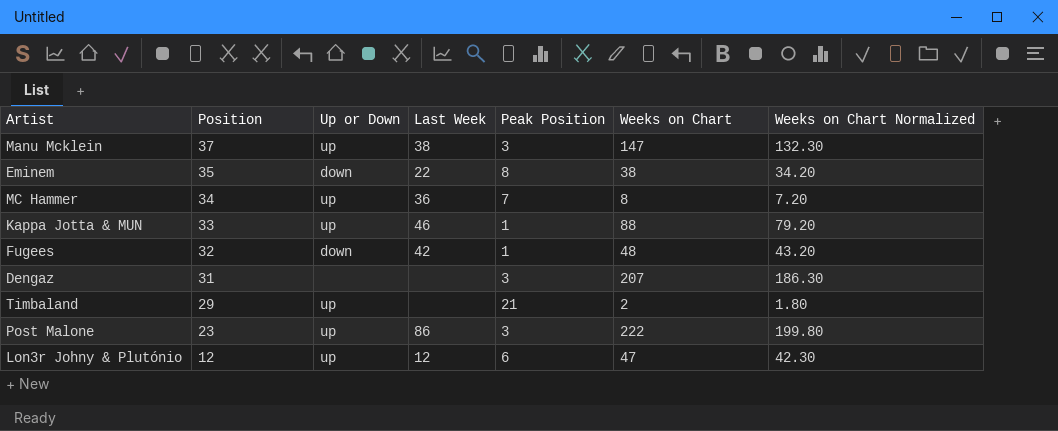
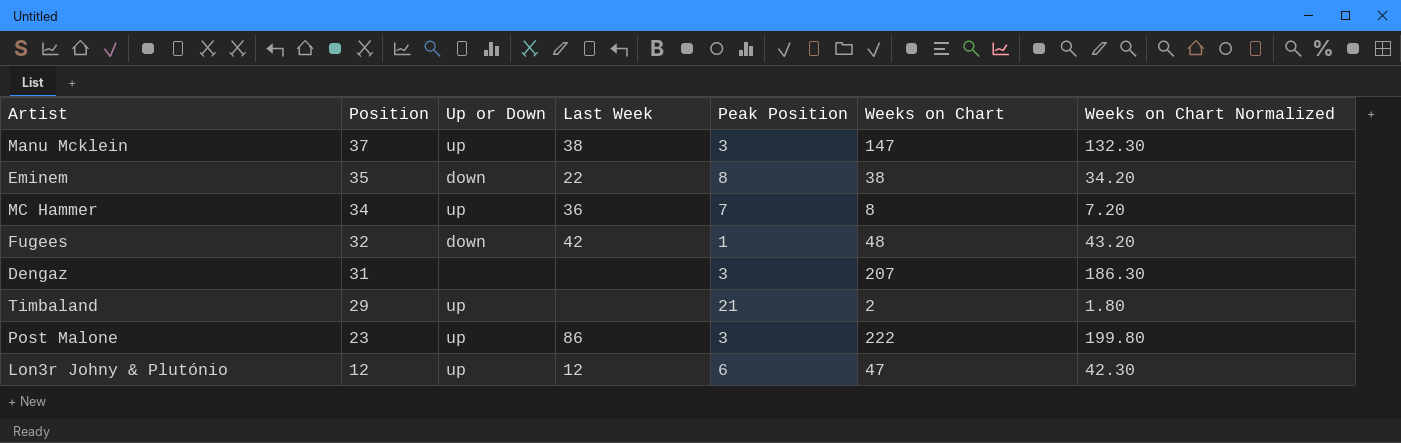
row Kappa Jotta & MUN: 33 | up | 46 | 1 | 88 | 79.20 -> none

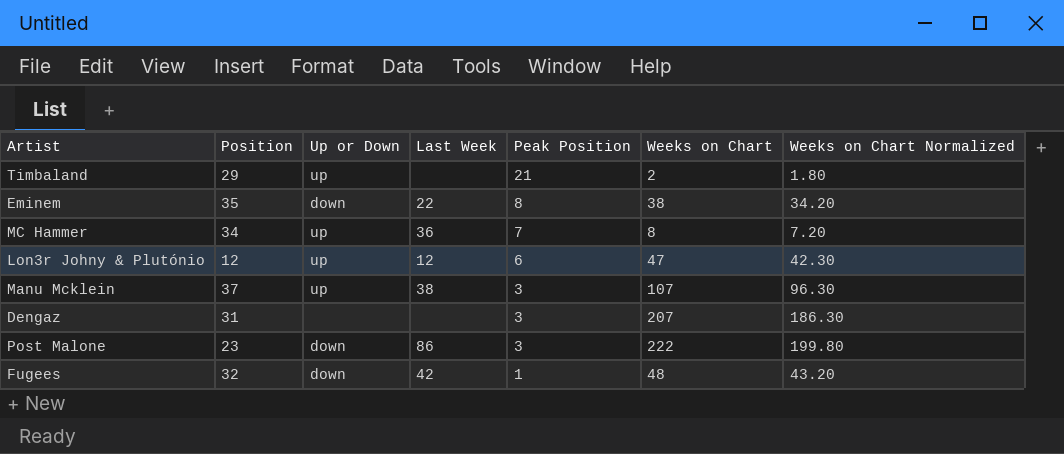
row order: Position descending -> Peak Position descending
Manu Mcklein | Weeks on Chart: 147 -> 107
Manu Mcklein | Weeks on Chart Normalized: 132.30 -> 96.30
Post Malone | Up or Down: up -> down

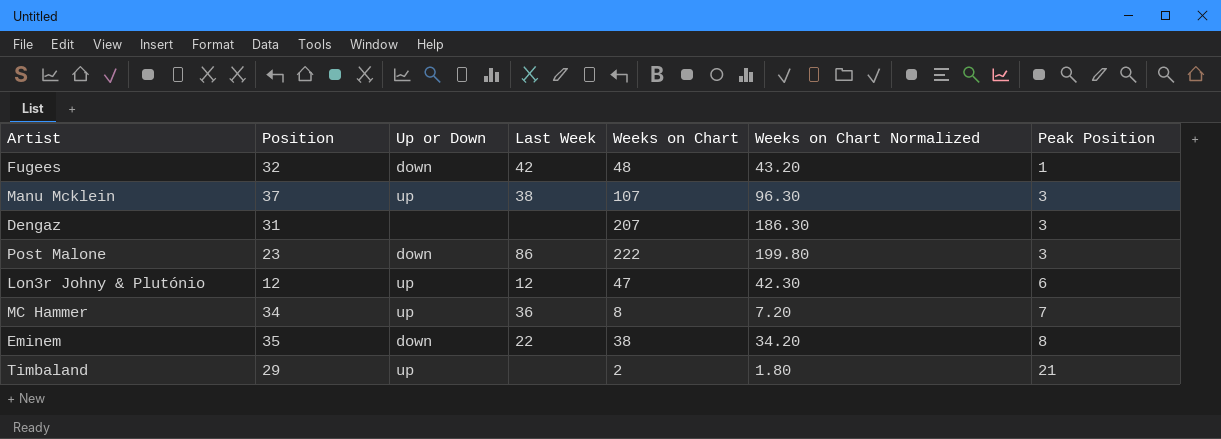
row order: Peak Position descending -> Peak Position ascending
column Peak Position | position: 5 -> 7

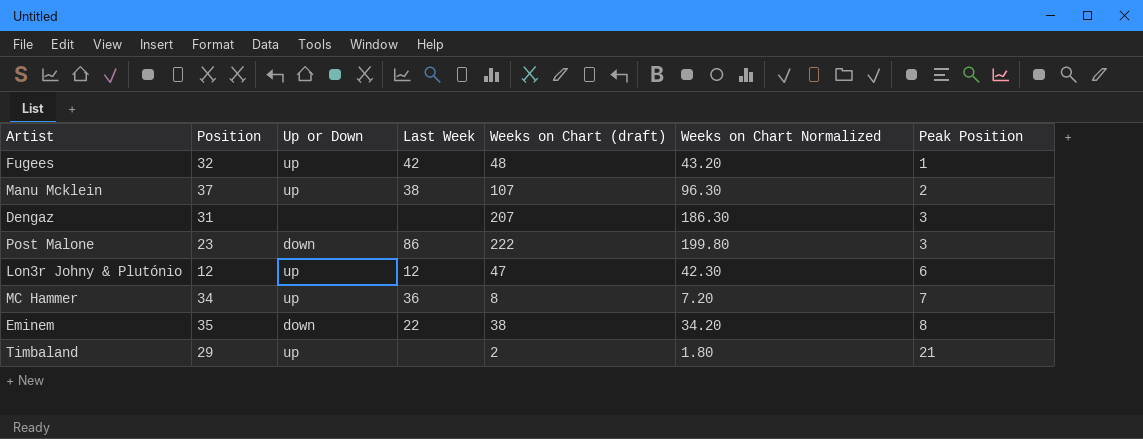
column name: Weeks on Chart -> Weeks on Chart (draft)
Fugees | Up or Down: down -> up
Manu Mcklein | Peak Position: 3 -> 2

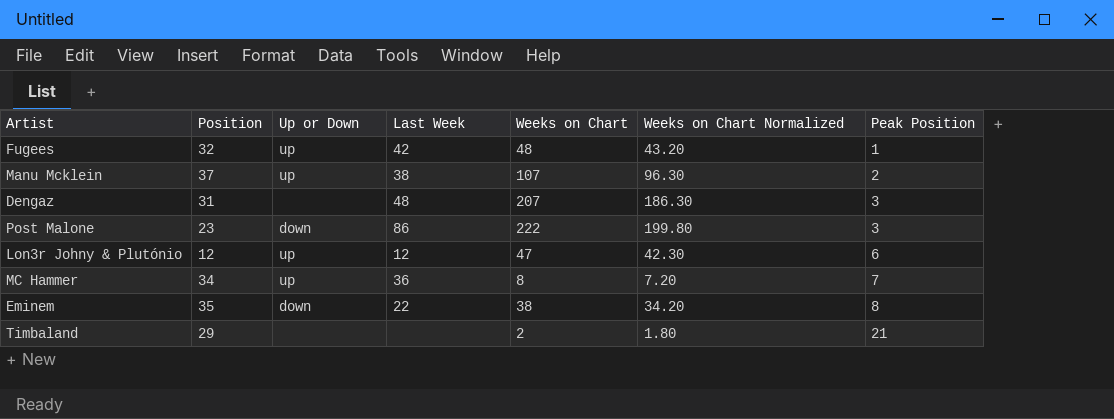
column name: Weeks on Chart (draft) -> Weeks on Chart
Dengaz | Last Week: none -> 48
Timbaland | Up or Down: up -> none

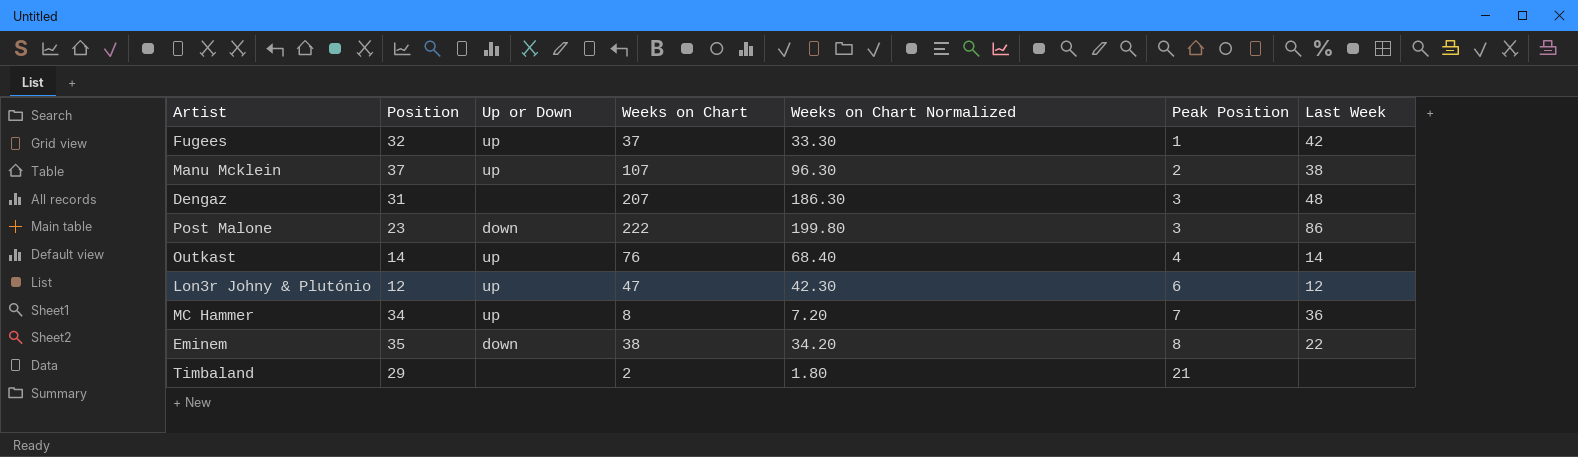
column Last Week | position: 4 -> 7
Fugees | Weeks on Chart: 48 -> 37
Fugees | Weeks on Chart Normalized: 43.20 -> 33.30
row Outkast: none -> 14 | up | 76 | 68.40 | 4 | 14

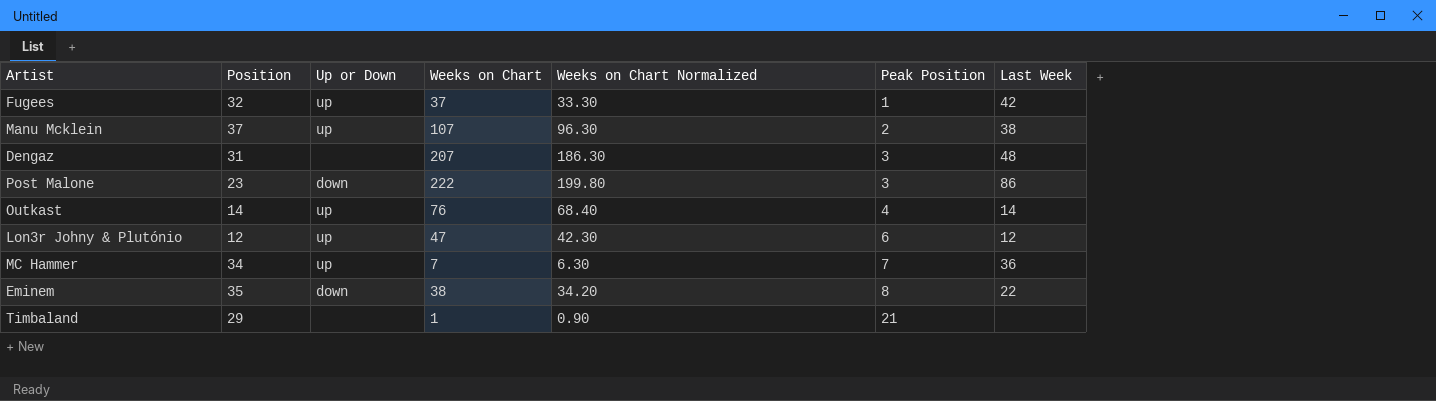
MC Hammer | Weeks on Chart: 8 -> 7
MC Hammer | Weeks on Chart Normalized: 7.20 -> 6.30
Timbaland | Weeks on Chart: 2 -> 1
Timbaland | Weeks on Chart Normalized: 1.80 -> 0.90

